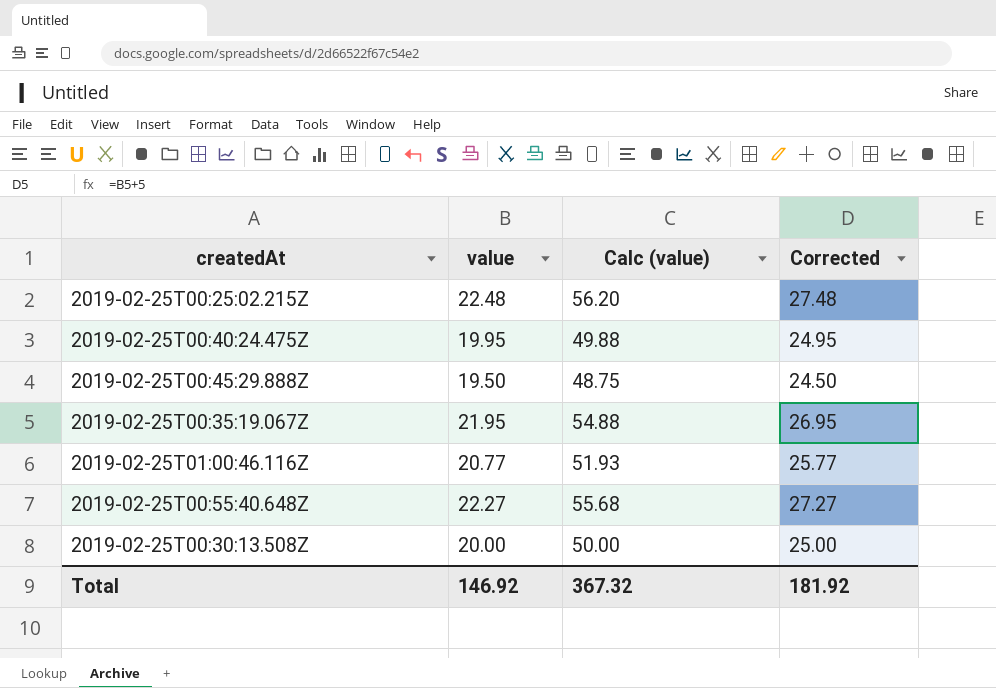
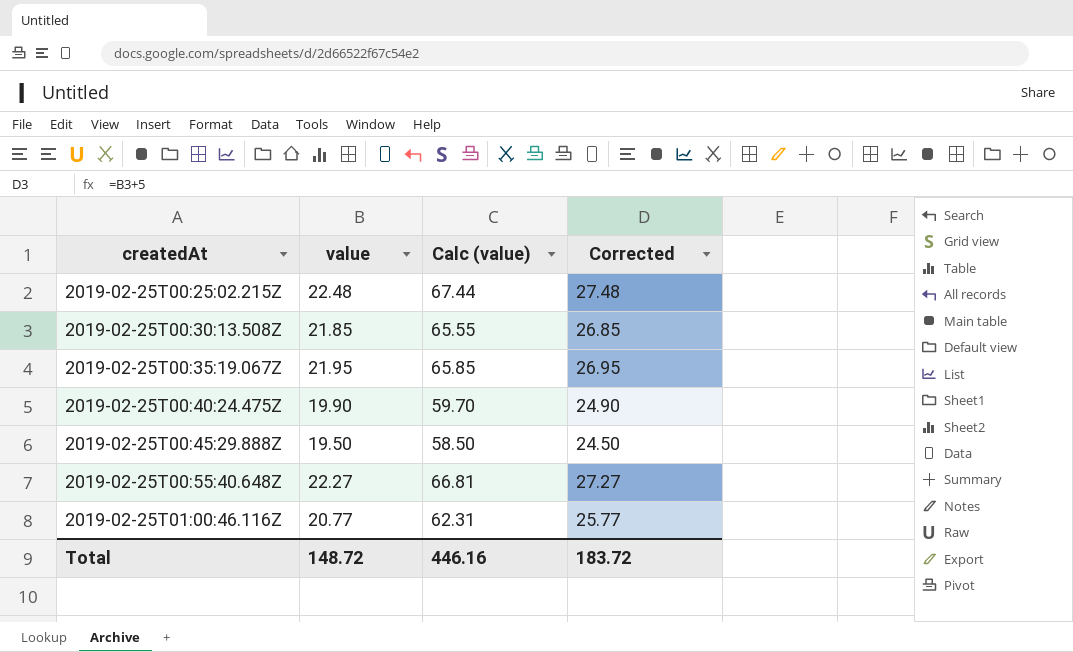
row order: none -> createdAt ascending
column Calc (value) | formula: [value] * 2.5 -> [value] * 3
2019-02-25T00:30:13.508Z | value: 20.00 -> 21.85
2019-02-25T00:30:13.508Z | Corrected: 25.00 -> 26.85
2019-02-25T00:40:24.475Z | value: 19.95 -> 19.90
2019-02-25T00:40:24.475Z | Corrected: 24.95 -> 24.90
Total | value: 146.92 -> 148.72
Total | Calc (value): 367.32 -> 446.16
Total | Corrected: 181.92 -> 183.72

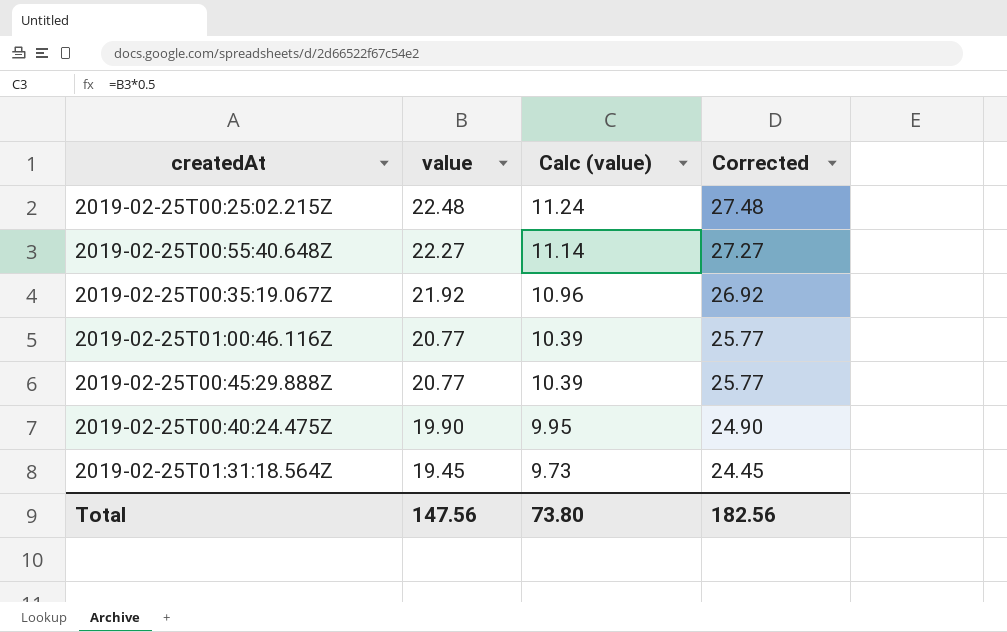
row order: createdAt ascending -> value descending
column Calc (value) | formula: [value] * 3 -> [value] * 0.5
row 2019-02-25T00:30:13.508Z: 21.85 | 65.55 | 26.85 -> none
2019-02-25T00:35:19.067Z | value: 21.95 -> 21.92
2019-02-25T00:35:19.067Z | Corrected: 26.95 -> 26.92
2019-02-25T00:45:29.888Z | value: 19.50 -> 20.77
2019-02-25T00:45:29.888Z | Corrected: 24.50 -> 25.77
row 2019-02-25T01:31:18.564Z: none -> 19.45 | 9.73 | 24.45
Total | value: 148.72 -> 147.56
Total | Calc (value): 446.16 -> 73.80
Total | Corrected: 183.72 -> 182.56

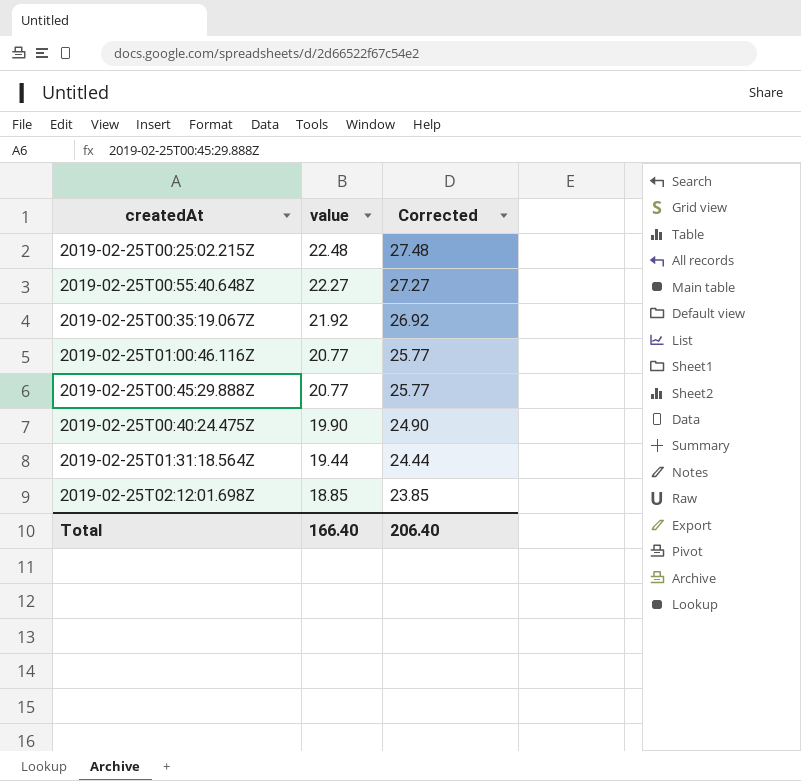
column Calc (value) | formula: [value] * 0.5 -> none
2019-02-25T01:31:18.564Z | value: 19.45 -> 19.44
2019-02-25T01:31:18.564Z | Corrected: 24.45 -> 24.44
row 2019-02-25T02:12:01.698Z: none -> 18.85 | 23.85
Total | value: 147.56 -> 166.40
Total | Corrected: 182.56 -> 206.40

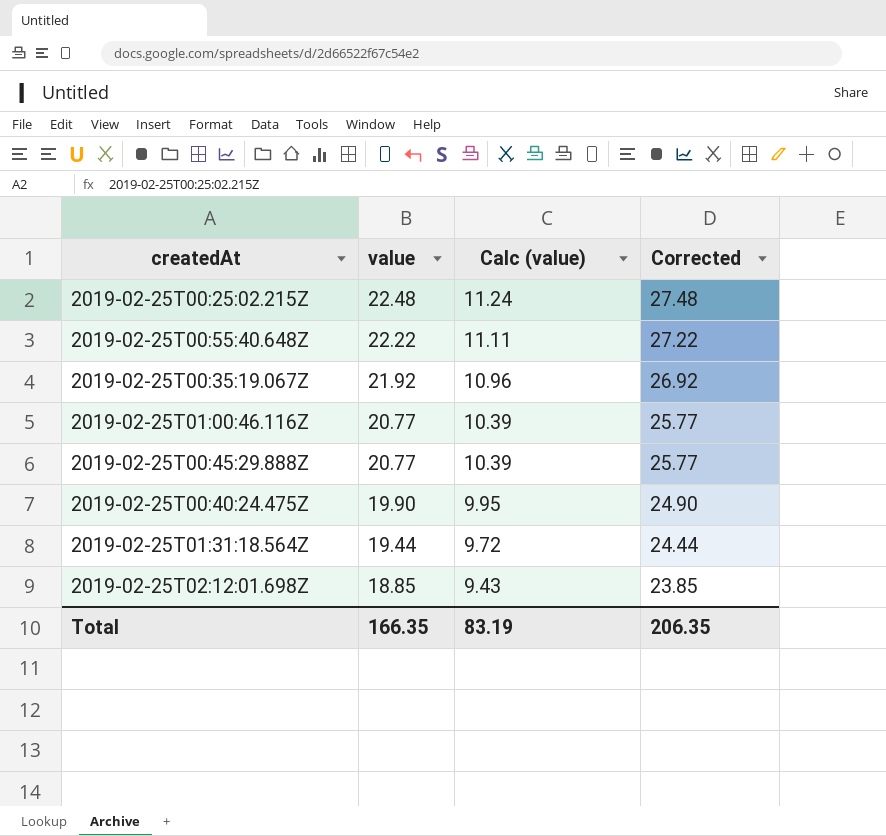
column Calc (value) | formula: none -> [value] * 0.5
2019-02-25T00:55:40.648Z | value: 22.27 -> 22.22
2019-02-25T00:55:40.648Z | Corrected: 27.27 -> 27.22
Total | value: 166.40 -> 166.35
Total | Corrected: 206.40 -> 206.35

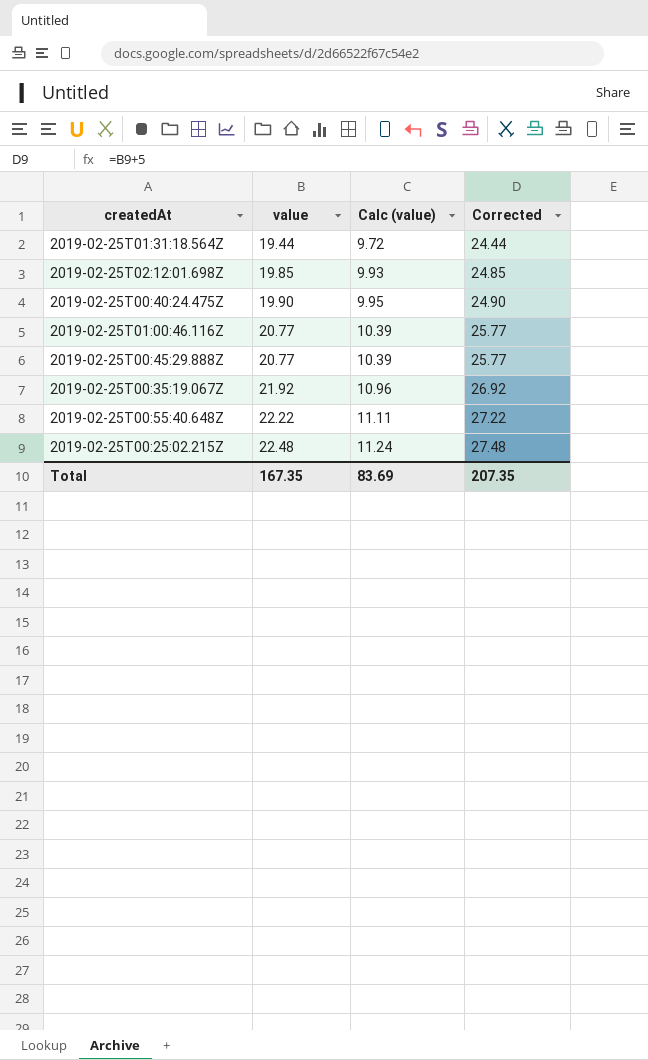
row order: value descending -> value ascending
2019-02-25T02:12:01.698Z | value: 18.85 -> 19.85
2019-02-25T02:12:01.698Z | Calc (value): 9.43 -> 9.93
2019-02-25T02:12:01.698Z | Corrected: 23.85 -> 24.85
Total | value: 166.35 -> 167.35
Total | Calc (value): 83.19 -> 83.69
Total | Corrected: 206.35 -> 207.35

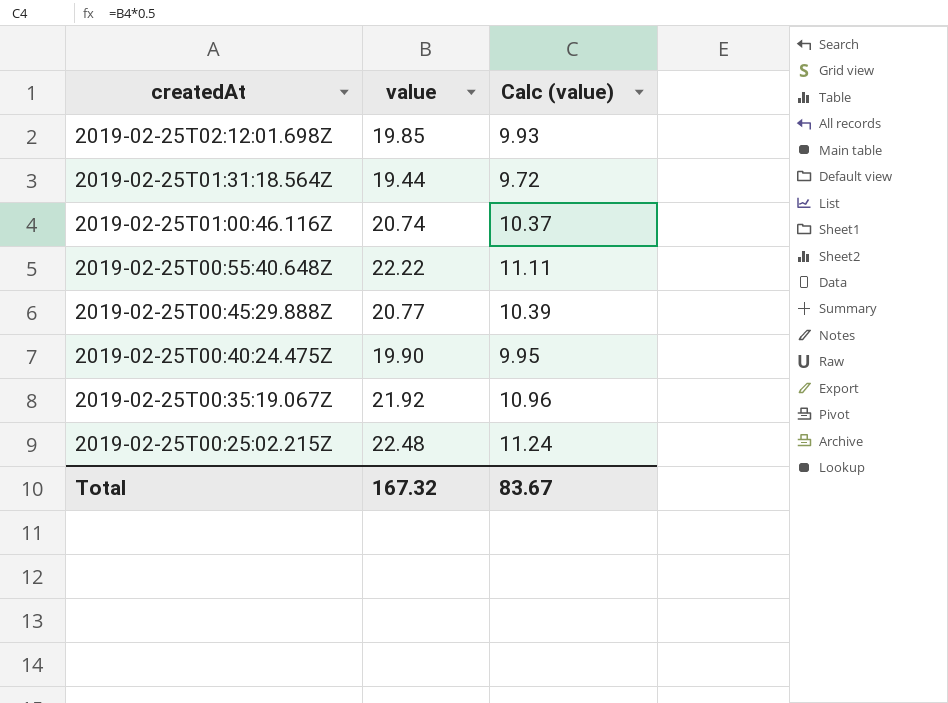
row order: value ascending -> createdAt descending
column Corrected | formula: [value] + 5 -> none
2019-02-25T01:00:46.116Z | value: 20.77 -> 20.74
2019-02-25T01:00:46.116Z | Calc (value): 10.39 -> 10.37
Total | value: 167.35 -> 167.32
Total | Calc (value): 83.69 -> 83.67

